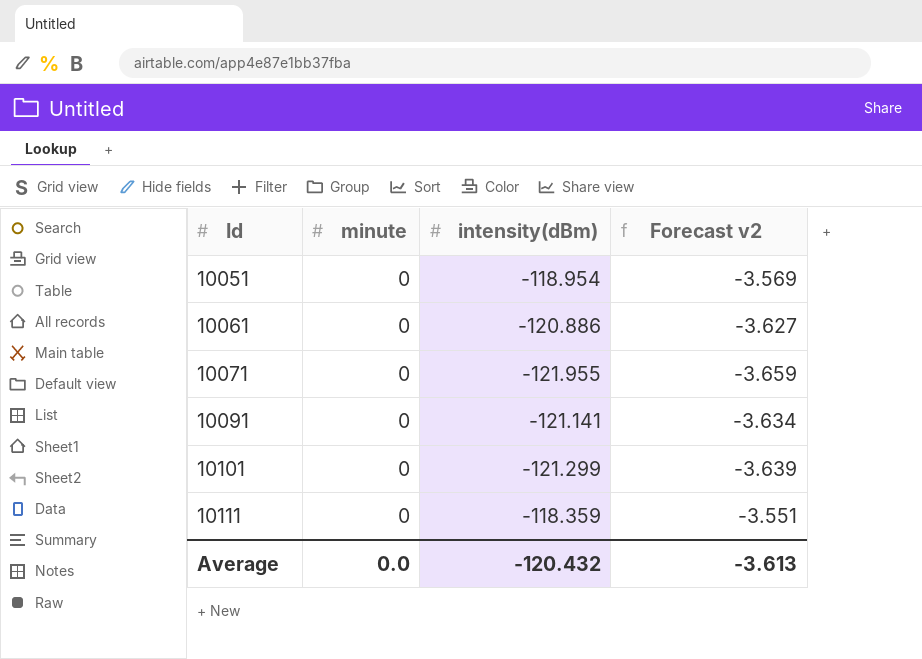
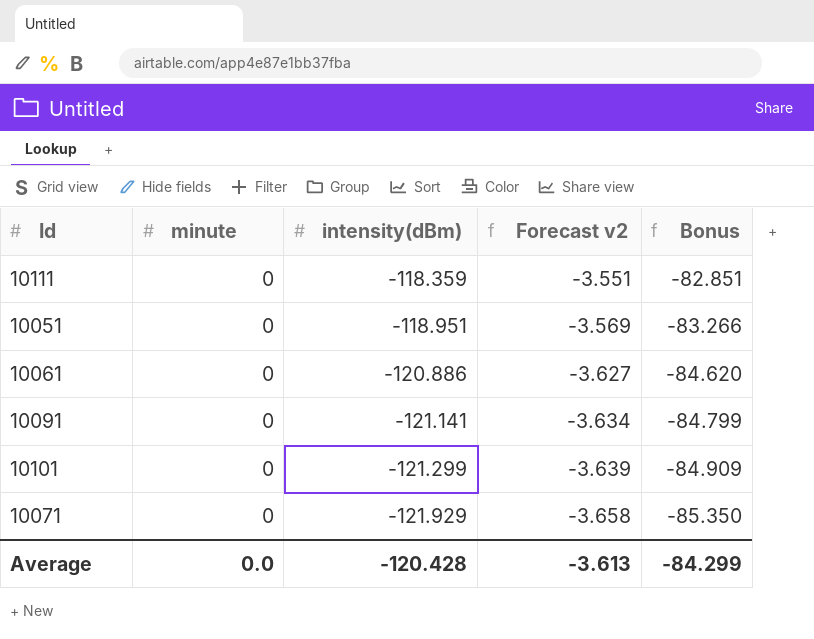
row order: Id ascending -> intensity(dBm) descending
column Bonus | formula: none -> [intensity(dBm)] * 0.7
10051 | intensity(dBm): -118.954 -> -118.951
10071 | intensity(dBm): -121.955 -> -121.929
10071 | Forecast v2: -3.659 -> -3.658
Average | intensity(dBm): -120.432 -> -120.428

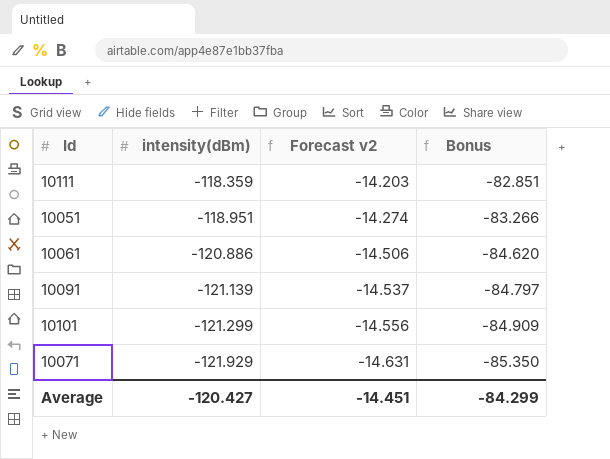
column minute | position: 2 -> none
column Forecast v2 | formula: [intensity(dBm)] * 0.03 -> [intensity(dBm)] * 0.12
10091 | intensity(dBm): -121.141 -> -121.139
10091 | Bonus: -84.799 -> -84.797
Average | intensity(dBm): -120.428 -> -120.427
Average | Forecast v2: -3.613 -> -14.451

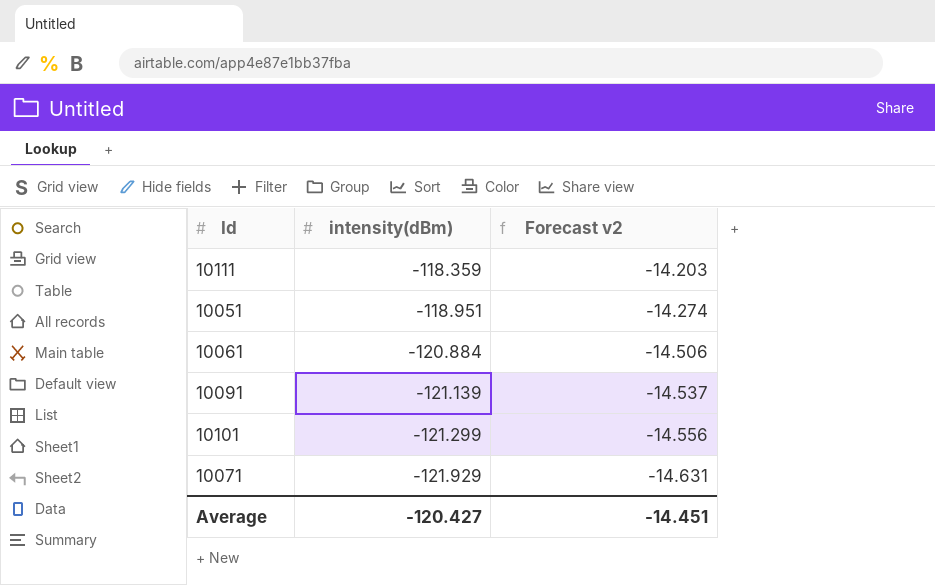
column Bonus | formula: [intensity(dBm)] * 0.7 -> none
10061 | intensity(dBm): -120.886 -> -120.884

